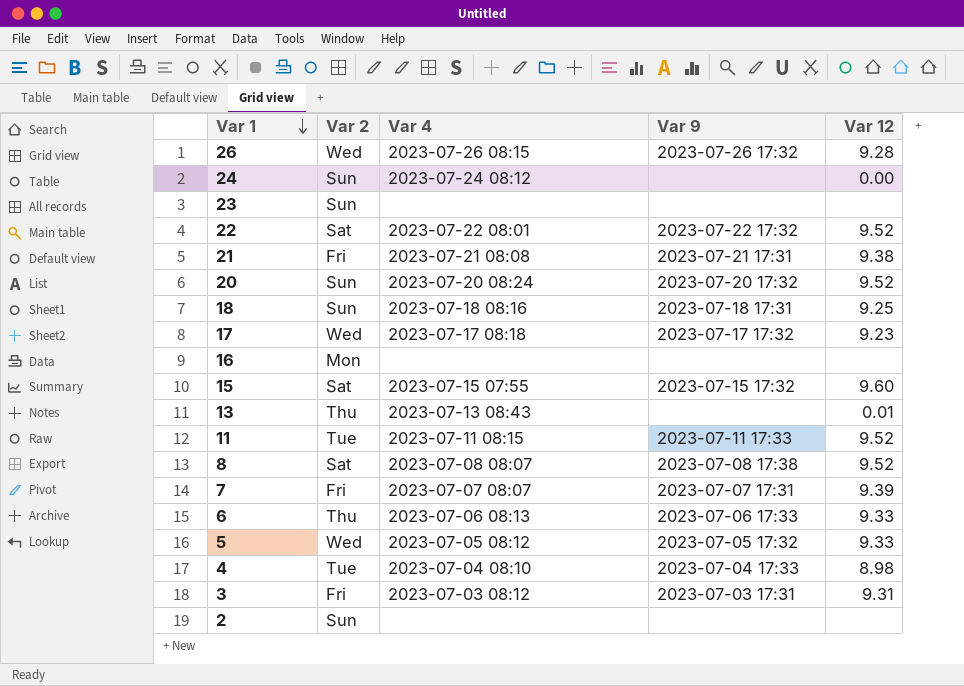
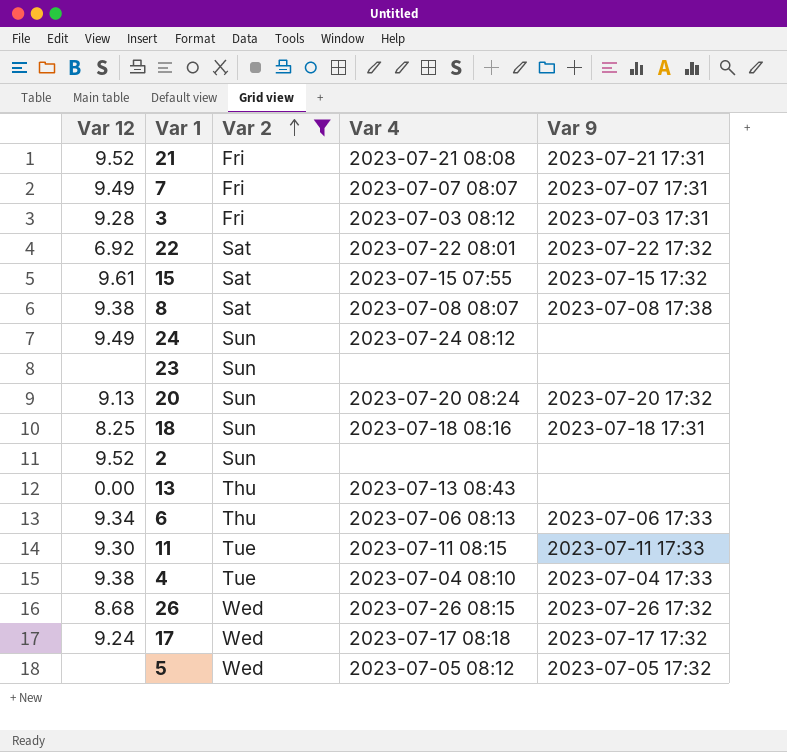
filter: none -> Var 2 != Mon
row order: Var 1 descending -> Var 2 ascending
column Var 12 | position: 5 -> 1
21 | Var 12: 9.38 -> 9.52
7 | Var 12: 9.39 -> 9.49
3 | Var 12: 9.31 -> 9.28
22 | Var 12: 9.52 -> 6.92
15 | Var 12: 9.60 -> 9.61
8 | Var 12: 9.52 -> 9.38
24 | Var 12: 0.00 -> 9.49
20 | Var 12: 9.52 -> 9.13
18 | Var 12: 9.25 -> 8.25
2 | Var 12: none -> 9.52
13 | Var 12: 0.01 -> 0.00
6 | Var 12: 9.33 -> 9.34
11 | Var 12: 9.52 -> 9.30
4 | Var 12: 8.98 -> 9.38
26 | Var 12: 9.28 -> 8.68
17 | Var 12: 9.23 -> 9.24
5 | Var 12: 9.33 -> none

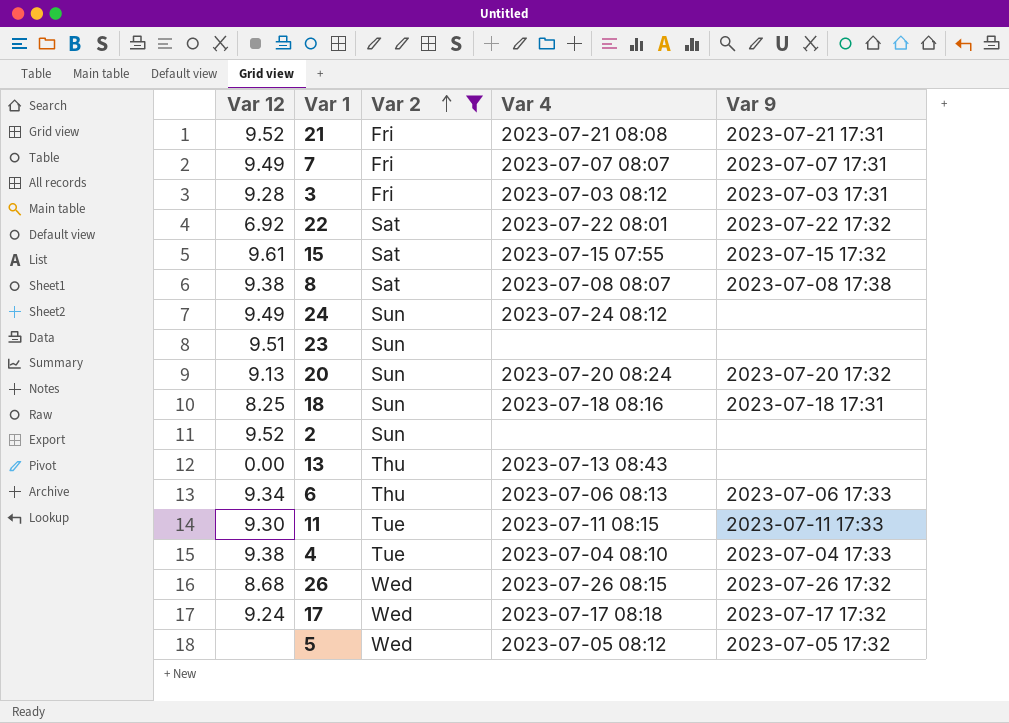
23 | Var 12: none -> 9.51

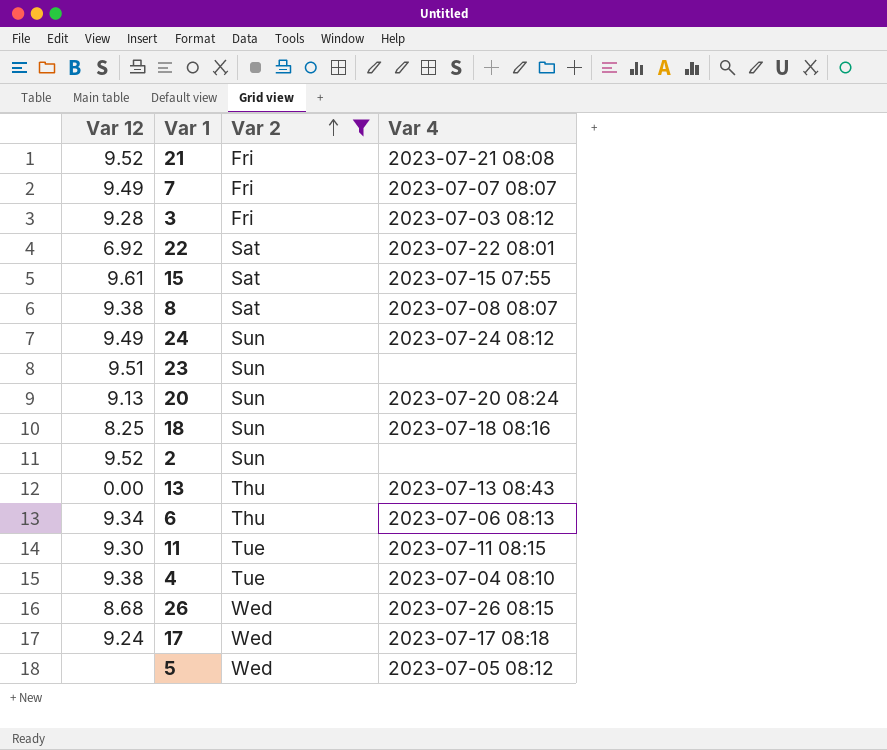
column Var 9 | position: 5 -> none

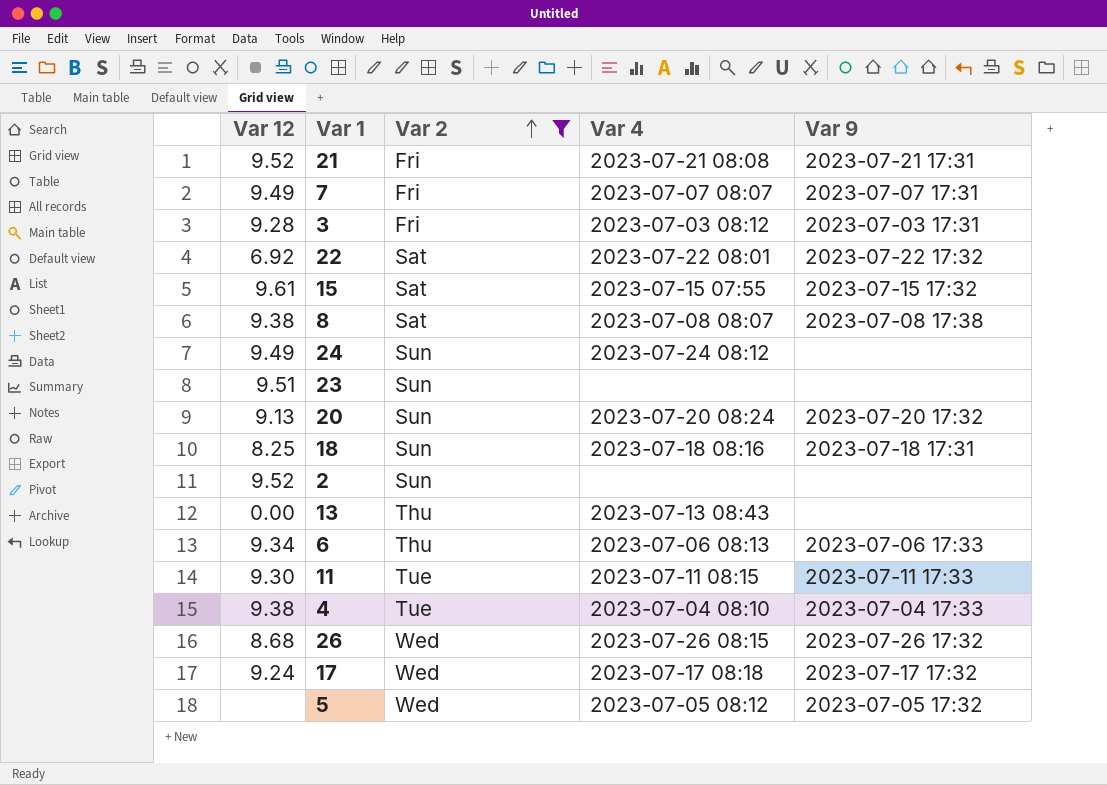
column Var 9 | position: none -> 5

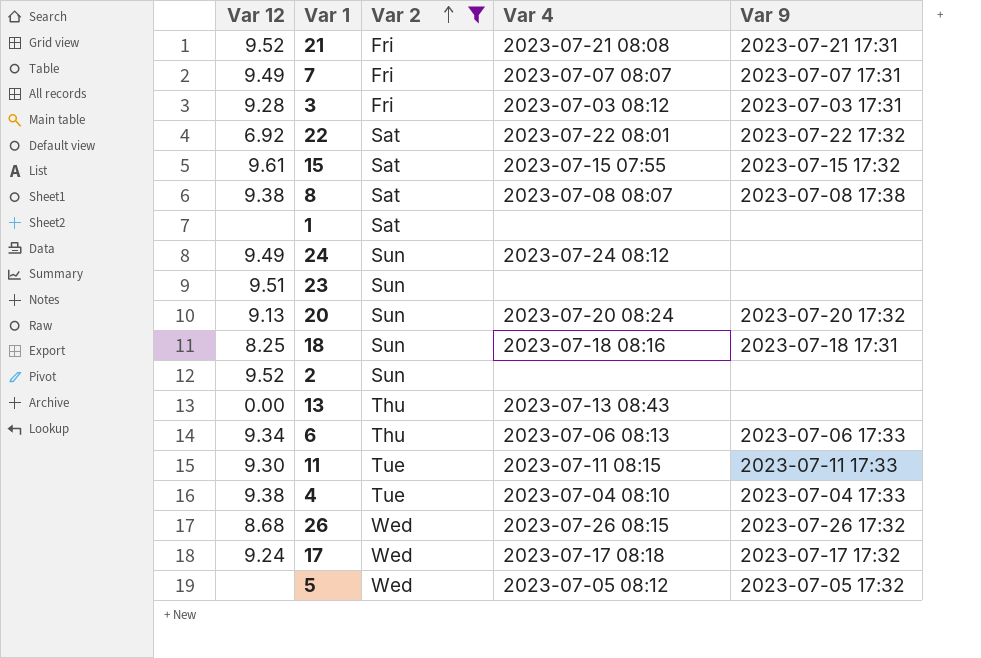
row 1: none -> none | Sat | none | none

